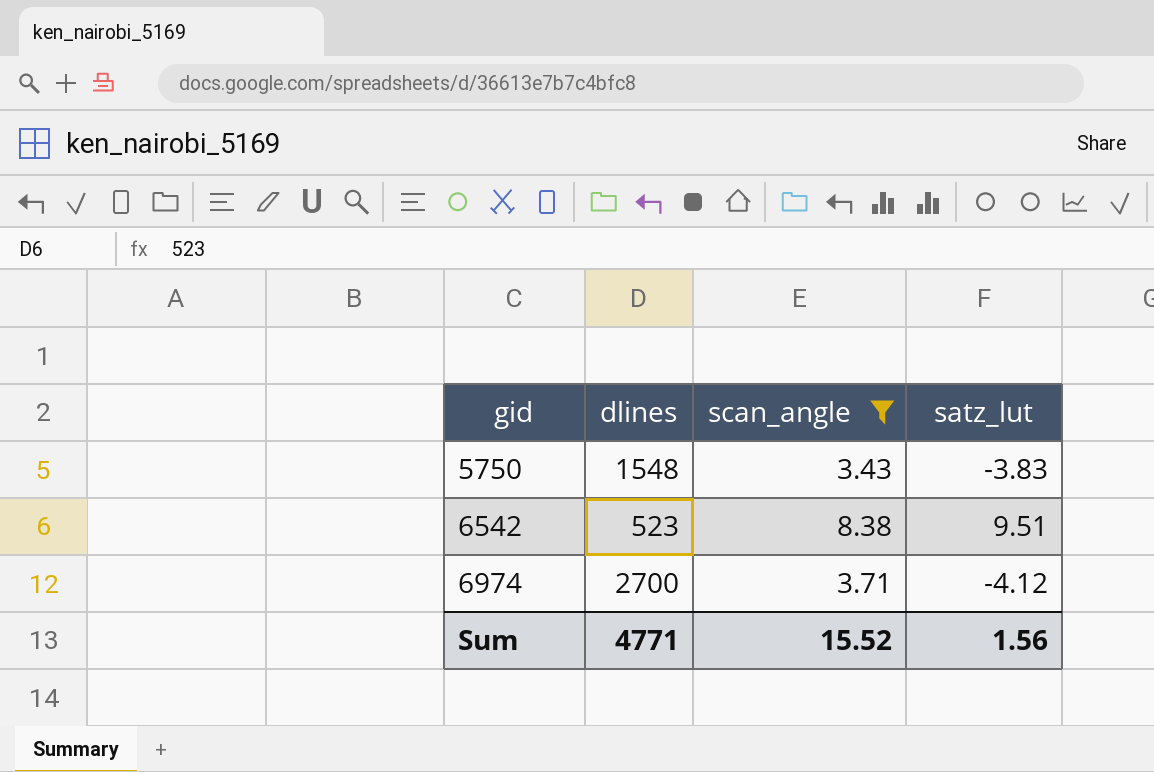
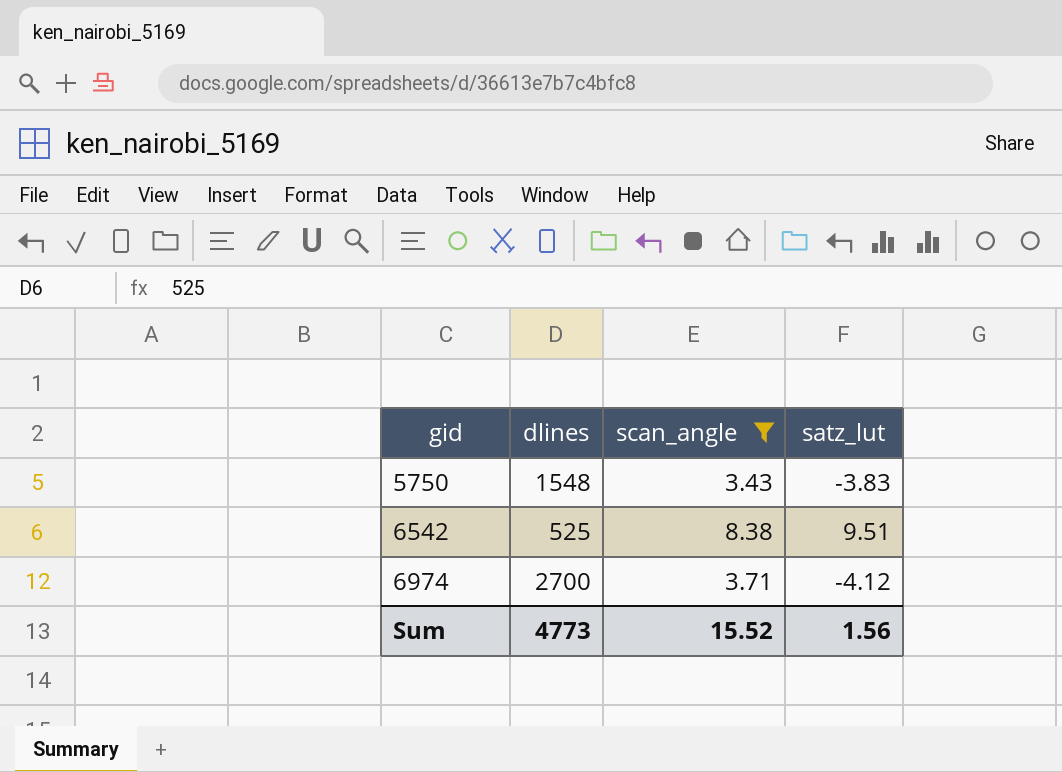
6542 | dlines: 523 -> 525
Sum | dlines: 4771 -> 4773

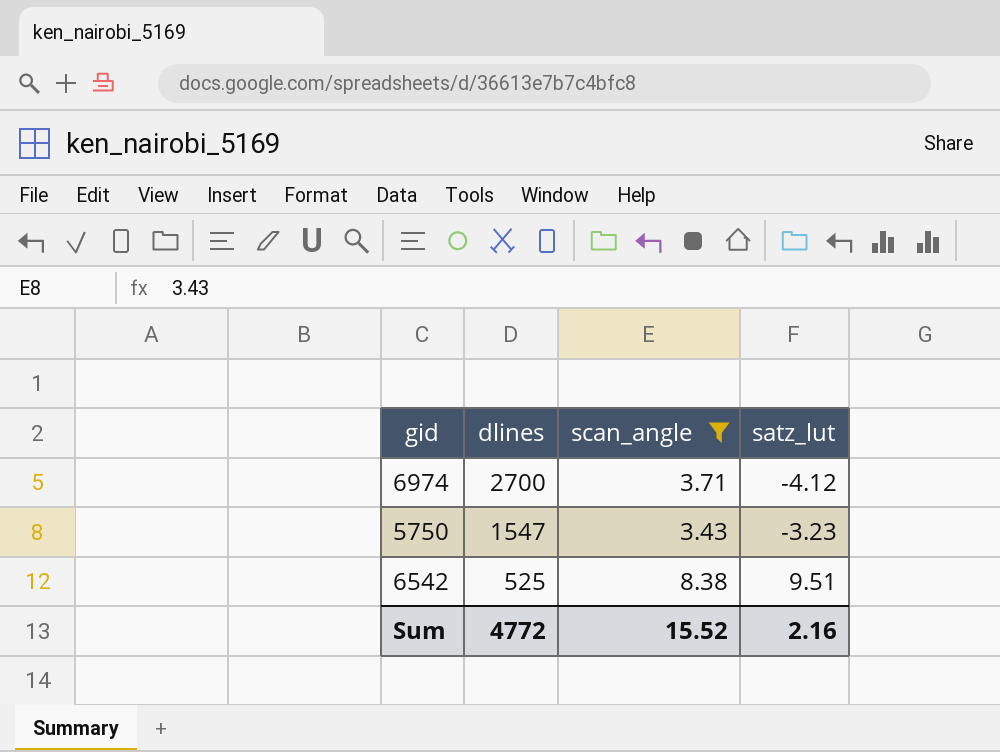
row order: gid ascending -> dlines descending
5750 | dlines: 1548 -> 1547
5750 | satz_lut: -3.83 -> -3.23
Sum | dlines: 4773 -> 4772
Sum | satz_lut: 1.56 -> 2.16

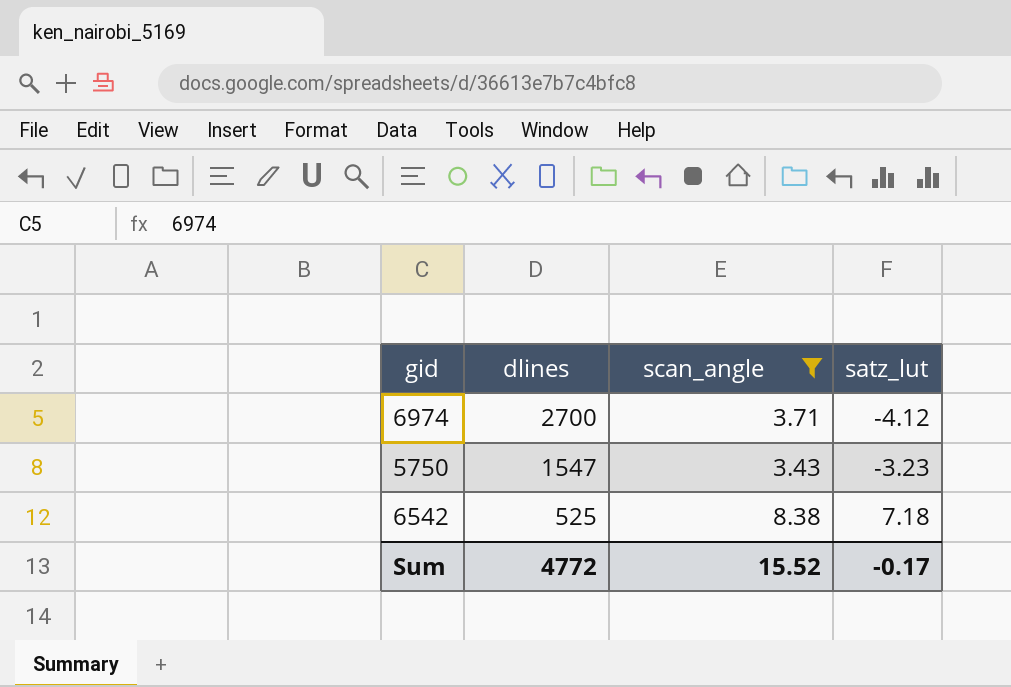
6542 | satz_lut: 9.51 -> 7.18
Sum | satz_lut: 2.16 -> -0.17

